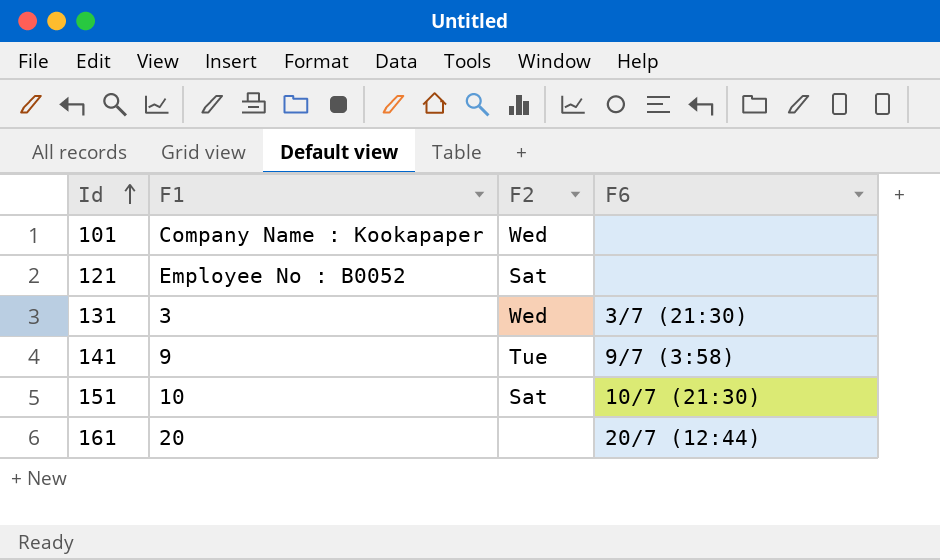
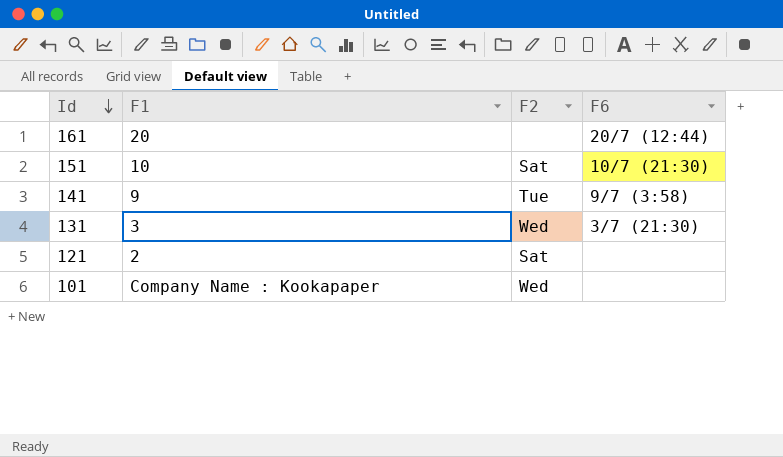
row order: Id ascending -> Id descending
121 | F1: Employee No : B0052 -> 2

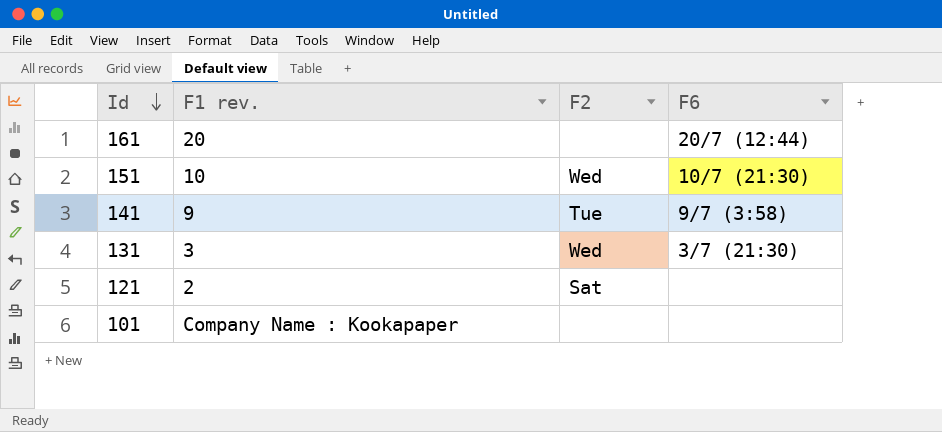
column name: F1 -> F1 rev.
151 | F2: Sat -> Wed
101 | F2: Wed -> none

